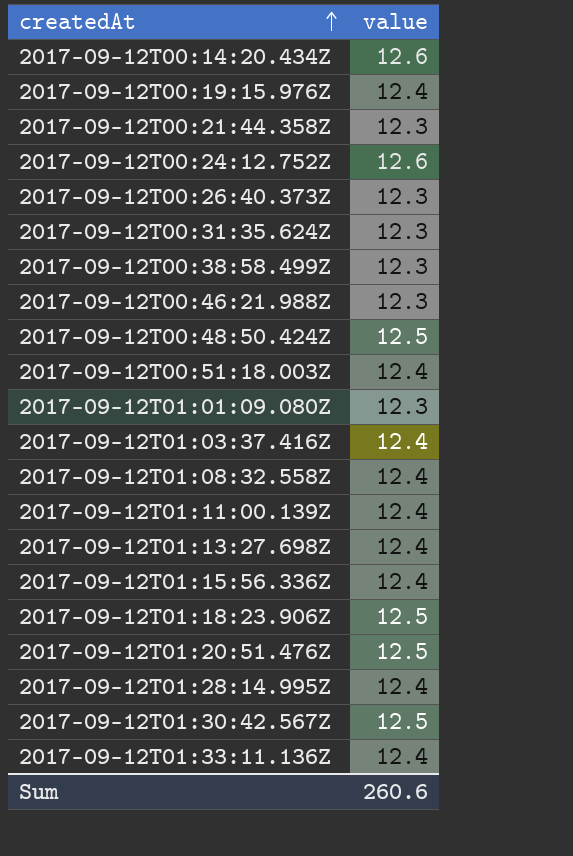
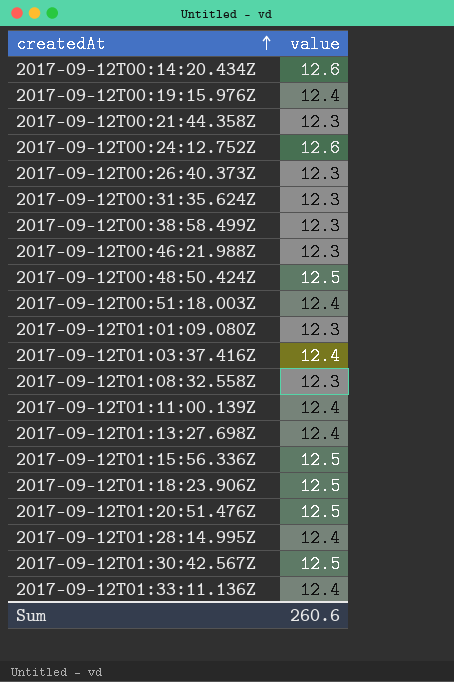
2017-09-12T01:08:32.558Z | value: 12.4 -> 12.3
2017-09-12T01:15:56.336Z | value: 12.4 -> 12.5

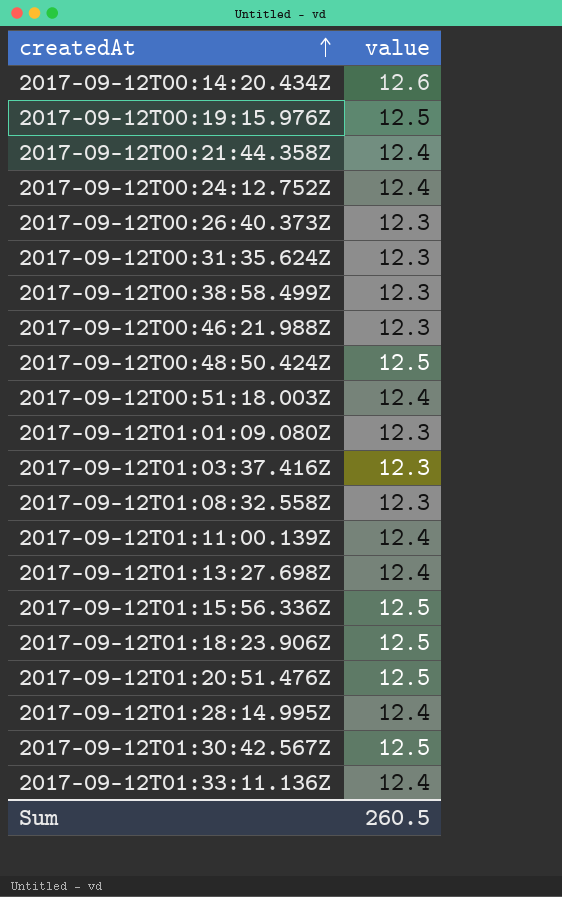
2017-09-12T00:19:15.976Z | value: 12.4 -> 12.5
2017-09-12T00:21:44.358Z | value: 12.3 -> 12.4
2017-09-12T00:24:12.752Z | value: 12.6 -> 12.4
2017-09-12T01:03:37.416Z | value: 12.4 -> 12.3
Sum | value: 260.6 -> 260.5

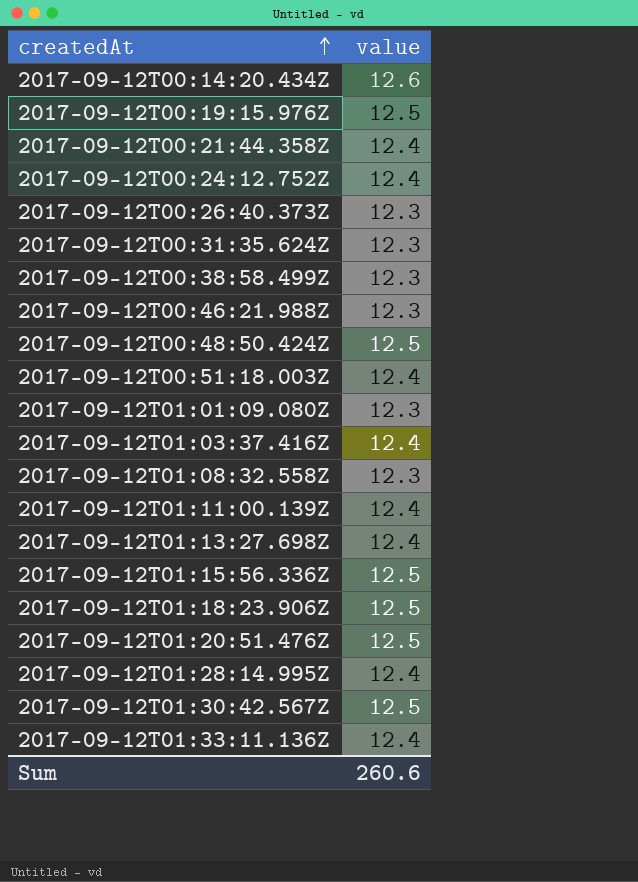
2017-09-12T01:03:37.416Z | value: 12.3 -> 12.4
Sum | value: 260.5 -> 260.6

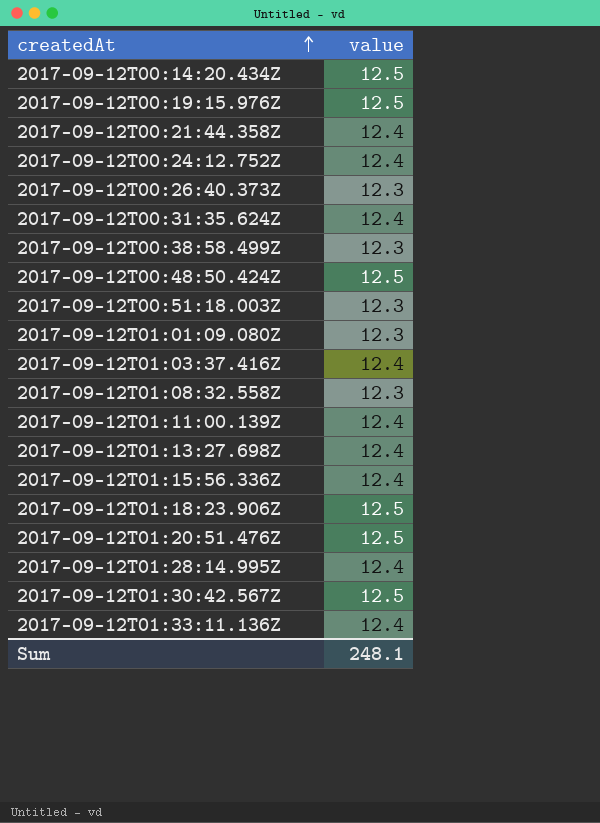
row 2017-09-12T00:46:21.988Z: 12.3 -> none
2017-09-12T00:14:20.434Z | value: 12.6 -> 12.5
2017-09-12T00:31:35.624Z | value: 12.3 -> 12.4
2017-09-12T00:51:18.003Z | value: 12.4 -> 12.3
2017-09-12T01:15:56.336Z | value: 12.5 -> 12.4
Sum | value: 260.6 -> 248.1

